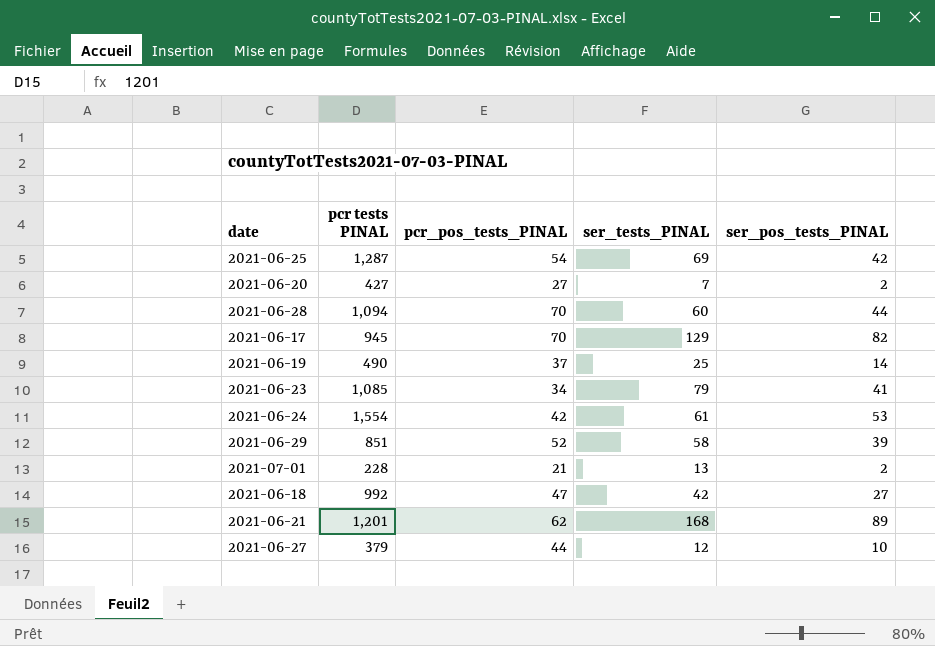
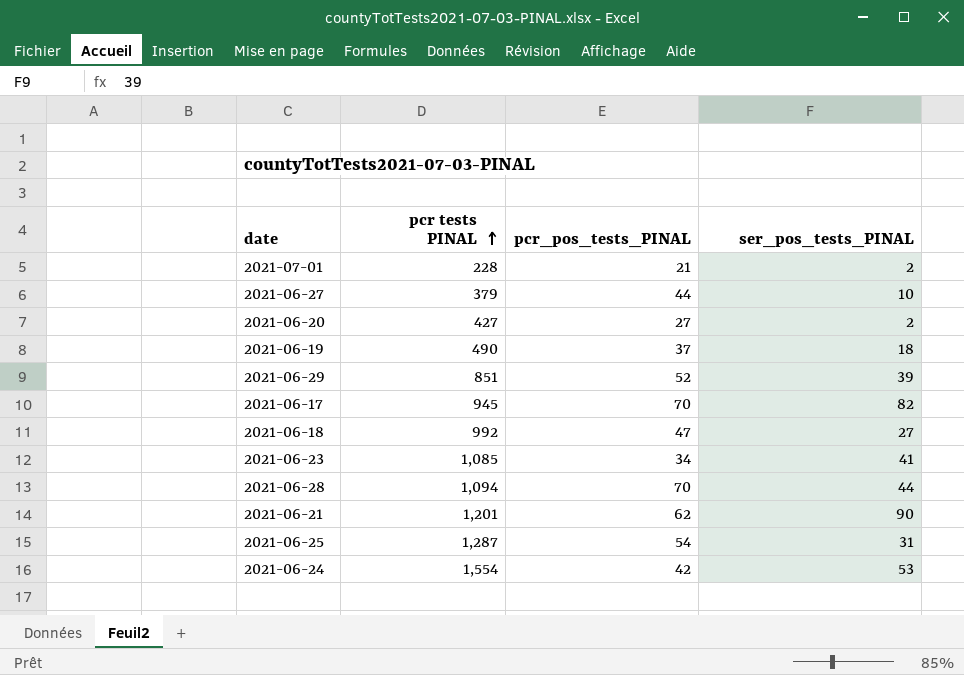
row order: none -> pcr tests PINAL ascending
column ser_tests_PINAL | position: 4 -> none
2021-06-19 | ser_pos_tests_PINAL: 14 -> 18
2021-06-21 | ser_pos_tests_PINAL: 89 -> 90
2021-06-25 | ser_pos_tests_PINAL: 42 -> 31

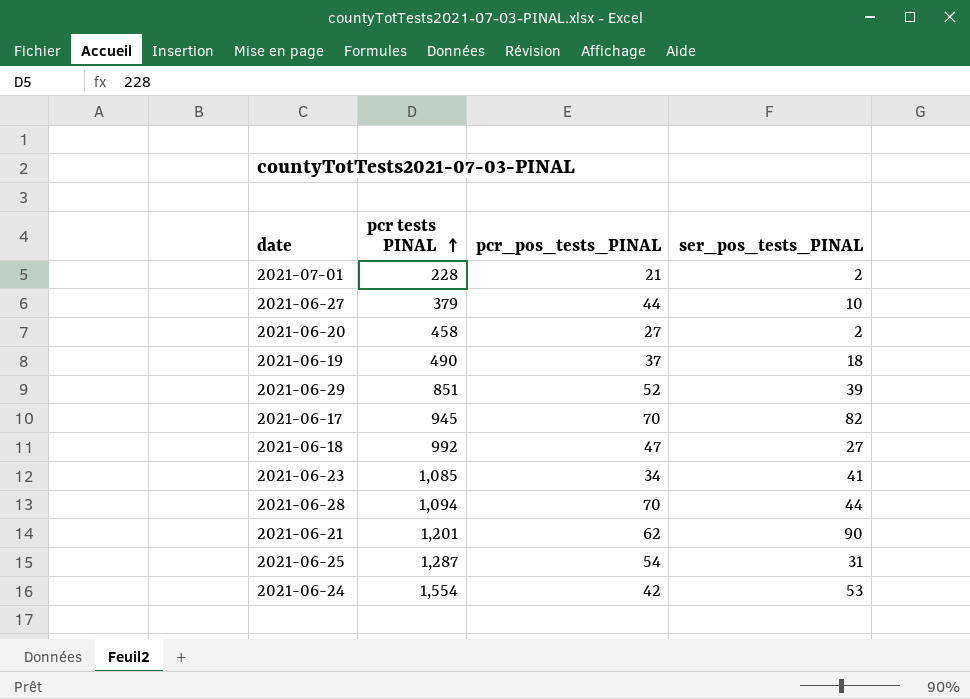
2021-06-20 | pcr tests PINAL: 427 -> 458

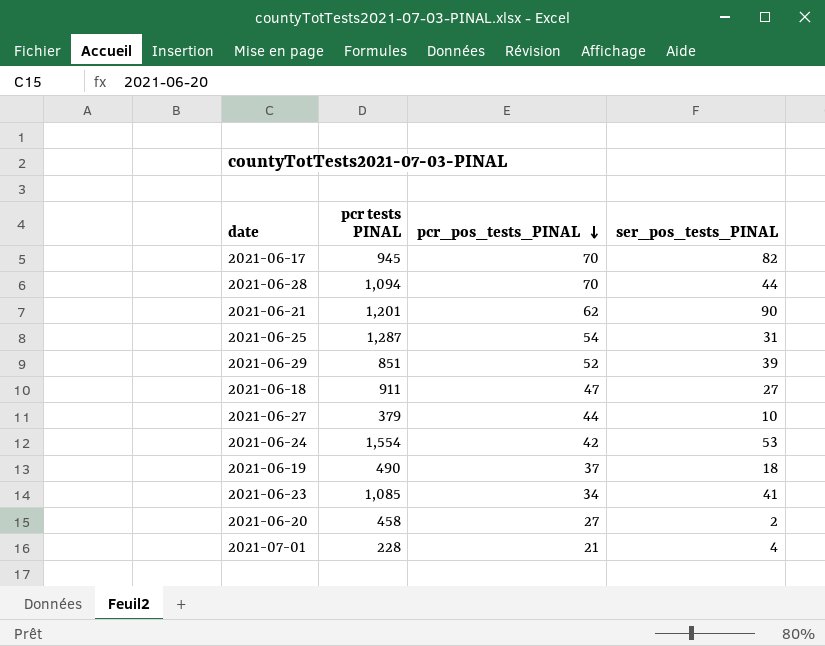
row order: pcr tests PINAL ascending -> pcr_pos_tests_PINAL descending
2021-06-18 | pcr tests PINAL: 992 -> 911
2021-07-01 | ser_pos_tests_PINAL: 2 -> 4

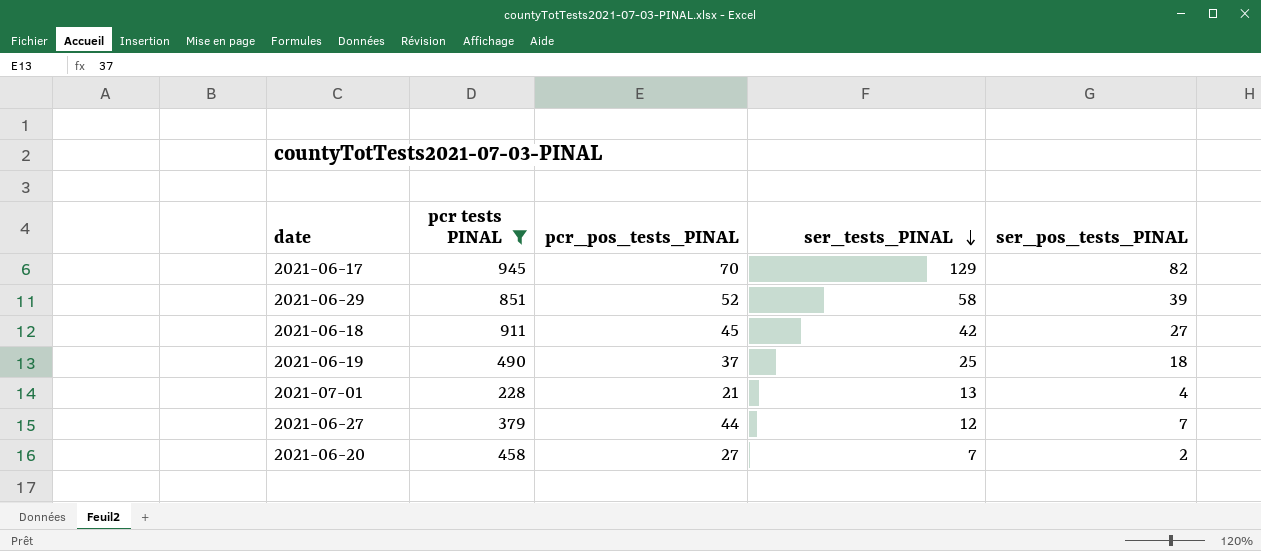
filter: none -> pcr tests PINAL <= 945
row order: pcr_pos_tests_PINAL descending -> ser_tests_PINAL descending
column ser_tests_PINAL | position: none -> 4
2021-06-18 | pcr_pos_tests_PINAL: 47 -> 45
2021-06-27 | ser_pos_tests_PINAL: 10 -> 7

